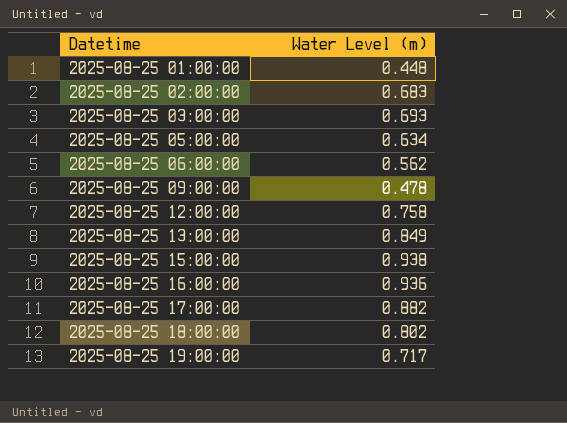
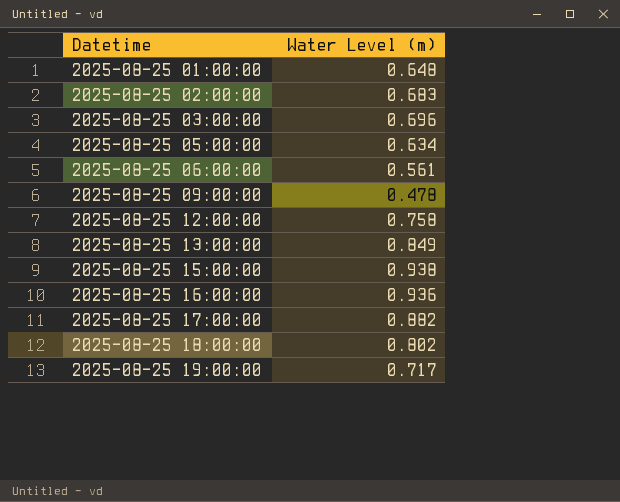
2025-08-25 01:00:00 | Water Level (m): 0.448 -> 0.648
2025-08-25 03:00:00 | Water Level (m): 0.693 -> 0.696
2025-08-25 06:00:00 | Water Level (m): 0.562 -> 0.561

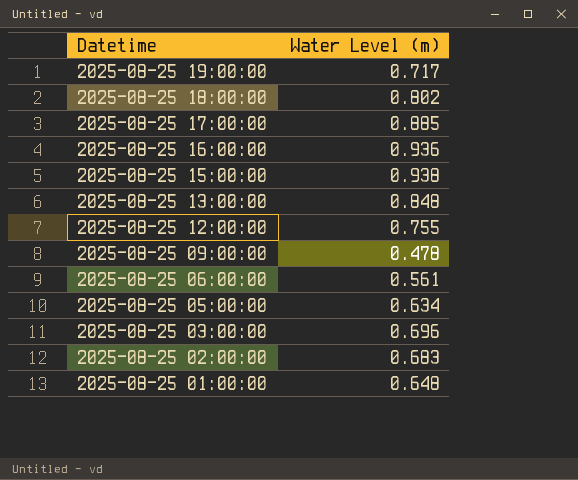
row order: Datetime ascending -> Datetime descending
2025-08-25 17:00:00 | Water Level (m): 0.882 -> 0.885
2025-08-25 13:00:00 | Water Level (m): 0.849 -> 0.848
2025-08-25 12:00:00 | Water Level (m): 0.758 -> 0.755

